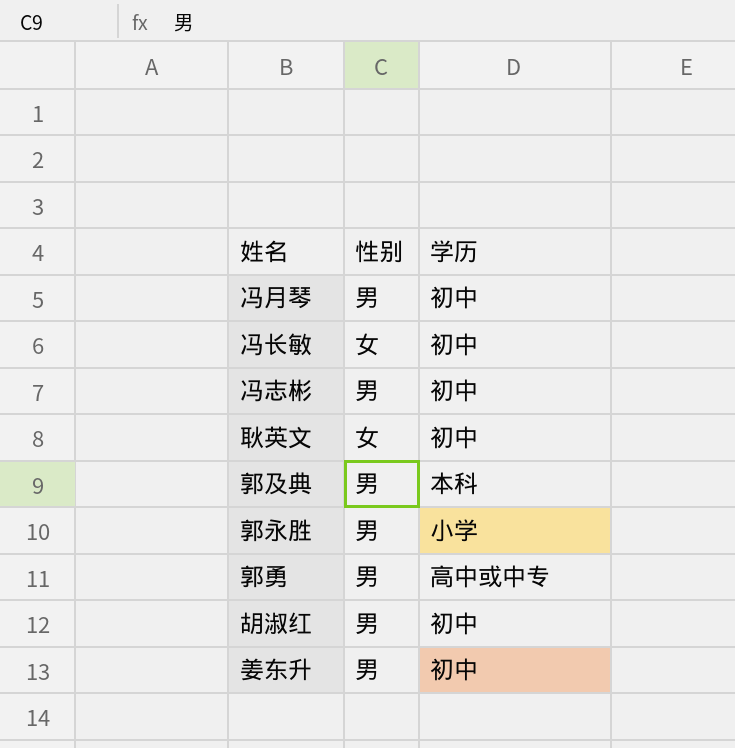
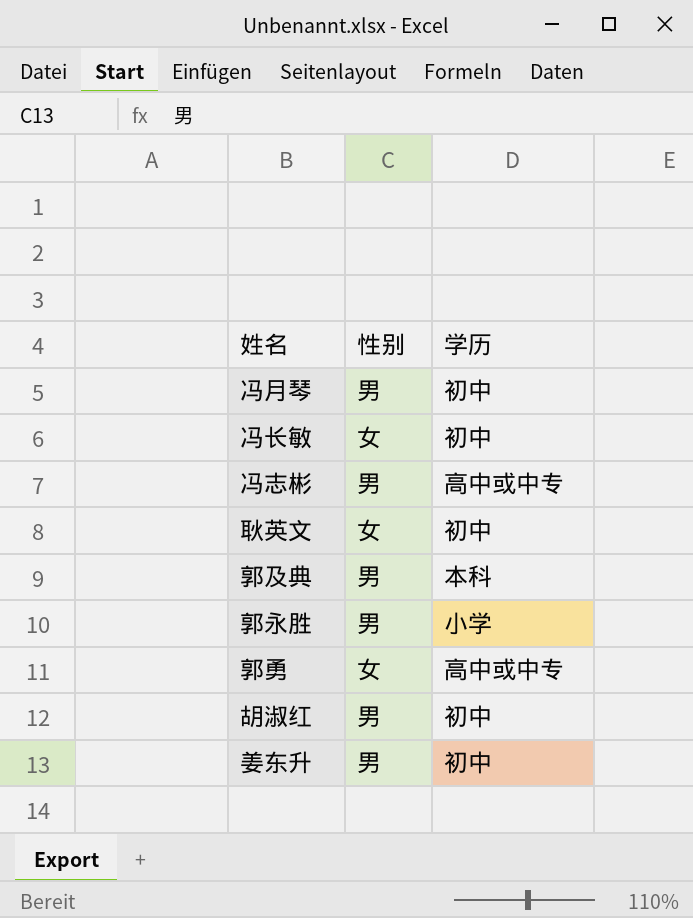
冯志彬 | 学历: 初中 -> 高中或中专
郭勇 | 性别: 男 -> 女

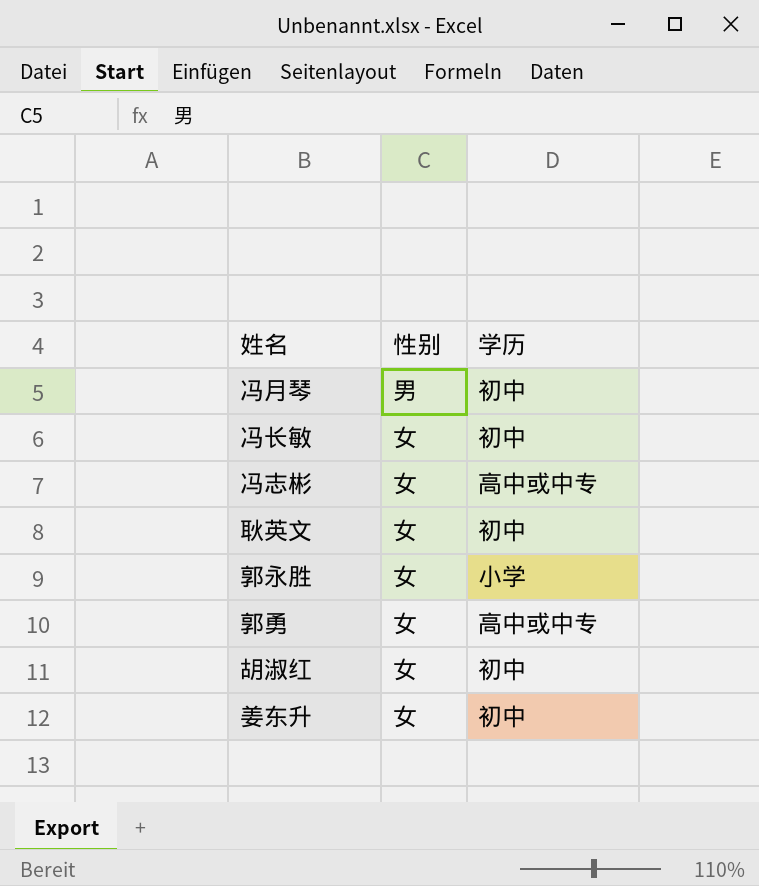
row 郭及典: 男 | 本科 -> none
冯志彬 | 性别: 男 -> 女
郭永胜 | 性别: 男 -> 女
胡淑红 | 性别: 男 -> 女
姜东升 | 性别: 男 -> 女

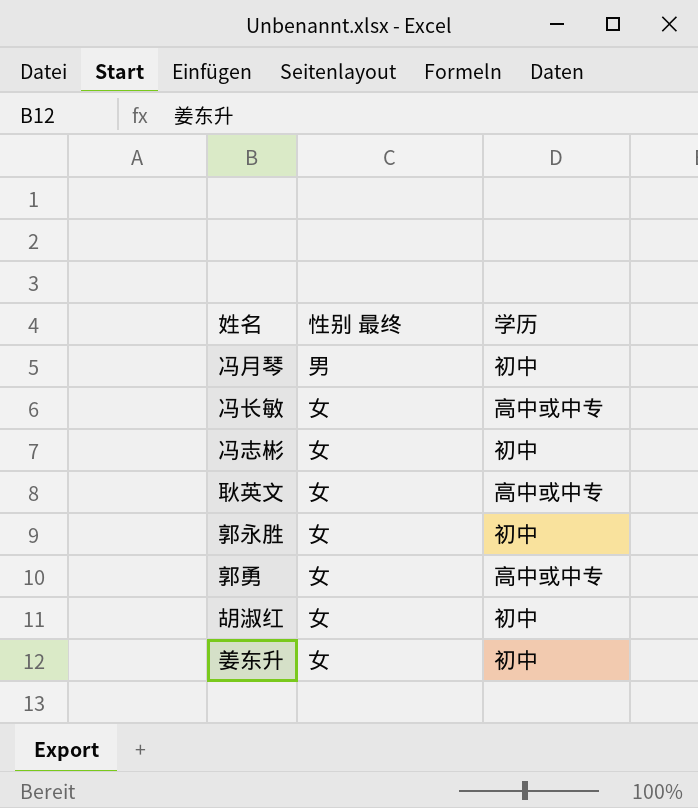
column name: 性别 -> 性别 最终
冯长敏 | 学历: 初中 -> 高中或中专
冯志彬 | 学历: 高中或中专 -> 初中
耿英文 | 学历: 初中 -> 高中或中专
郭永胜 | 学历: 小学 -> 初中

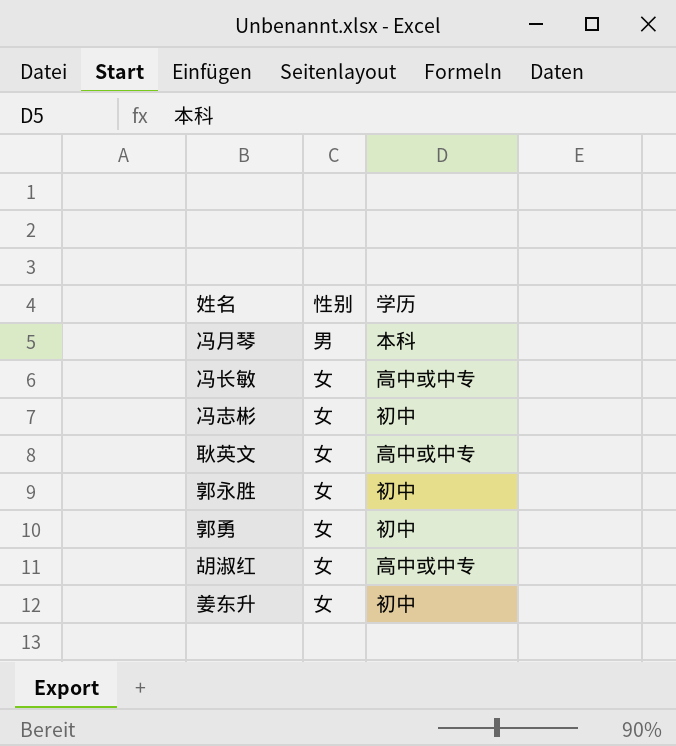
column name: 性别 最终 -> 性别
冯月琴 | 学历: 初中 -> 本科
郭勇 | 学历: 高中或中专 -> 初中
胡淑红 | 学历: 初中 -> 高中或中专

